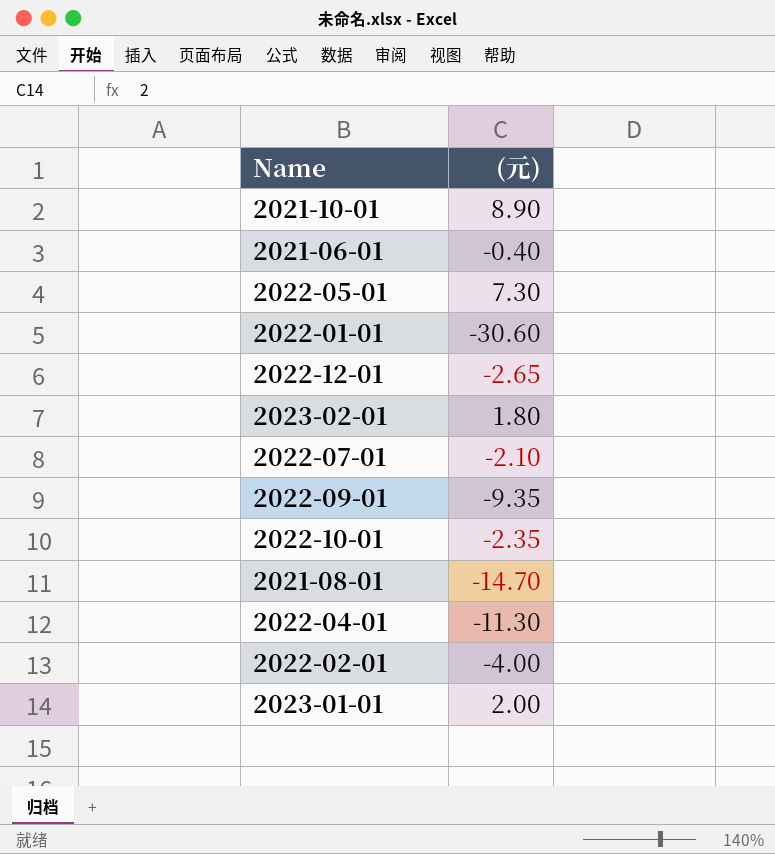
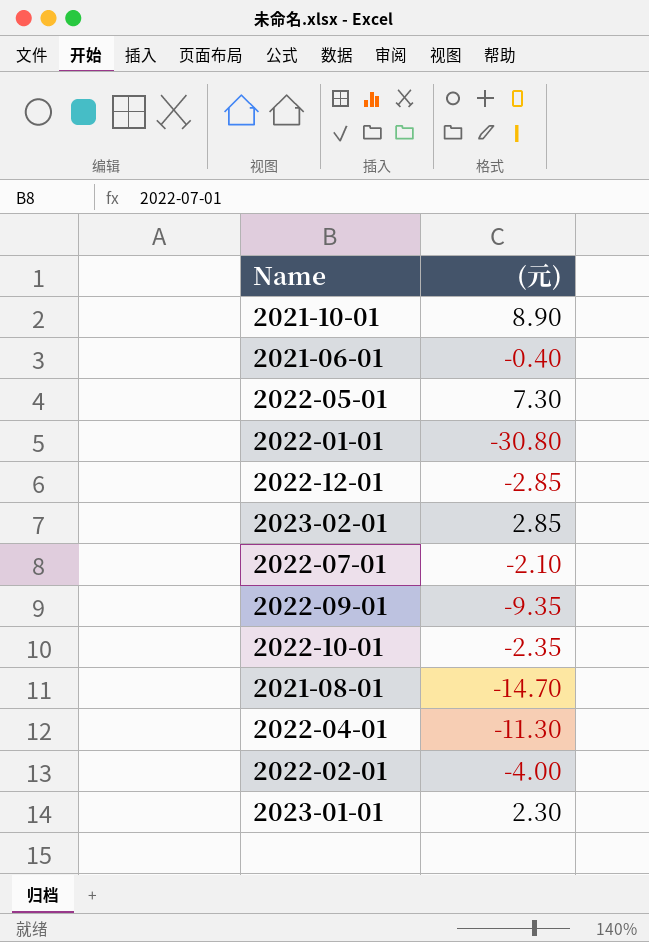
2022-01-01 | (元): -30.60 -> -30.80
2022-12-01 | (元): -2.65 -> -2.85
2023-02-01 | (元): 1.80 -> 2.85
2023-01-01 | (元): 2.00 -> 2.30

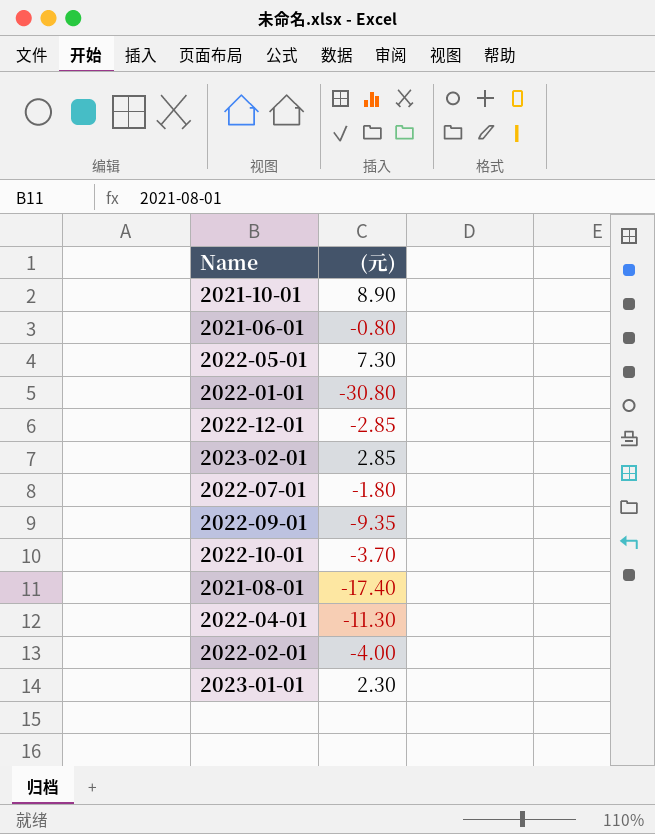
2021-06-01 | (元): -0.40 -> -0.80
2022-07-01 | (元): -2.10 -> -1.80
2022-10-01 | (元): -2.35 -> -3.70
2021-08-01 | (元): -14.70 -> -17.40

